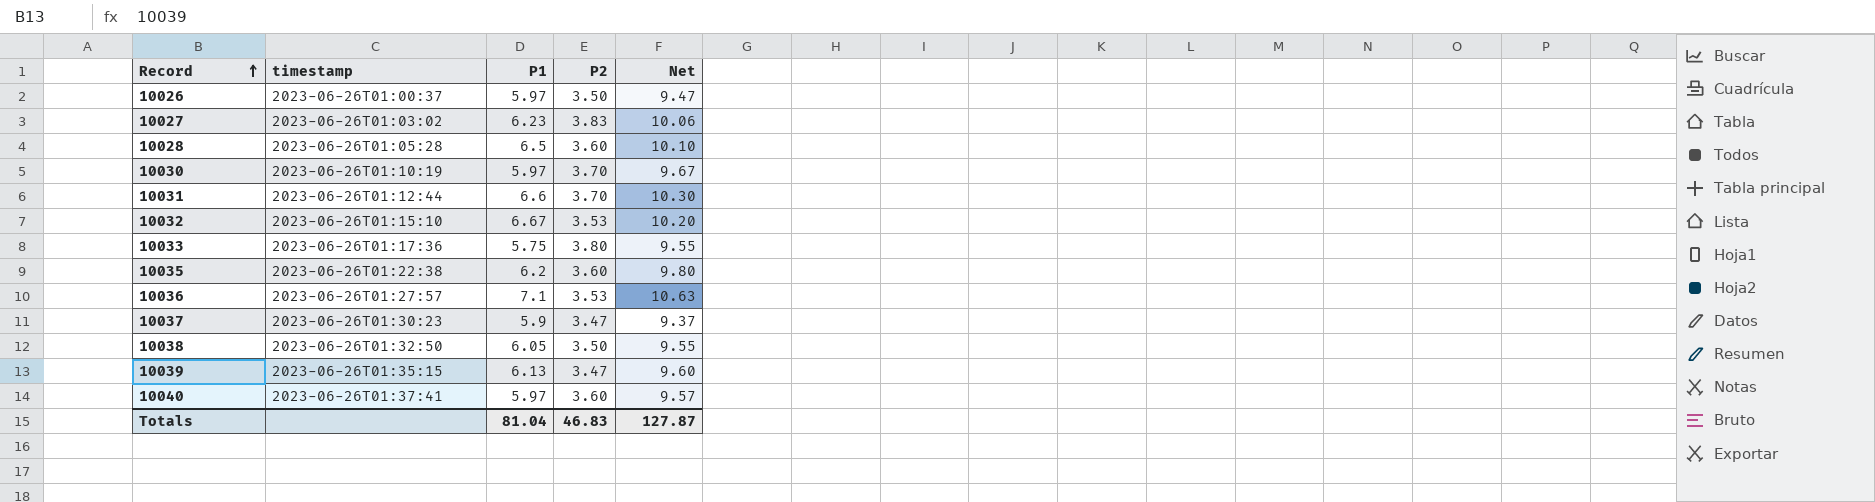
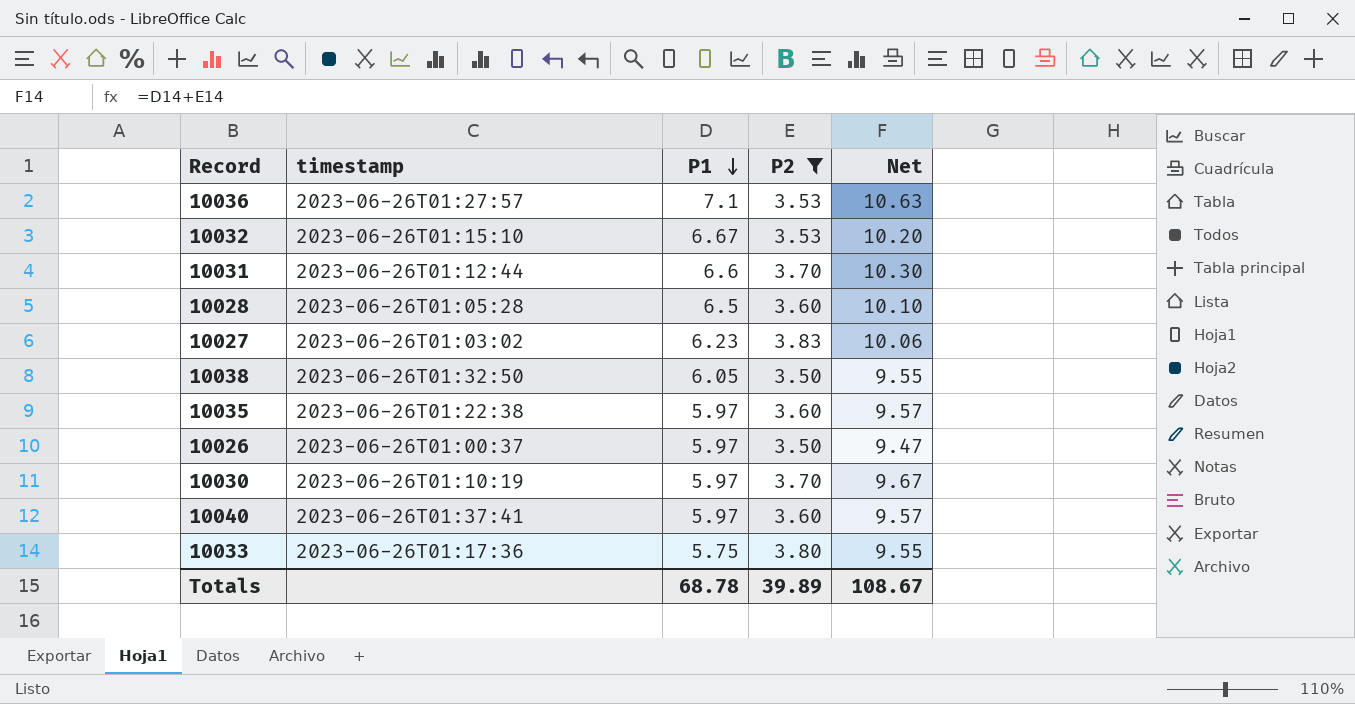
filter: none -> P2 != 3.47
row order: Record ascending -> P1 descending
10035 | P1: 6.2 -> 5.97
10035 | Net: 9.80 -> 9.57
Totals | P1: 81.04 -> 68.78
Totals | P2: 46.83 -> 39.89
Totals | Net: 127.87 -> 108.67

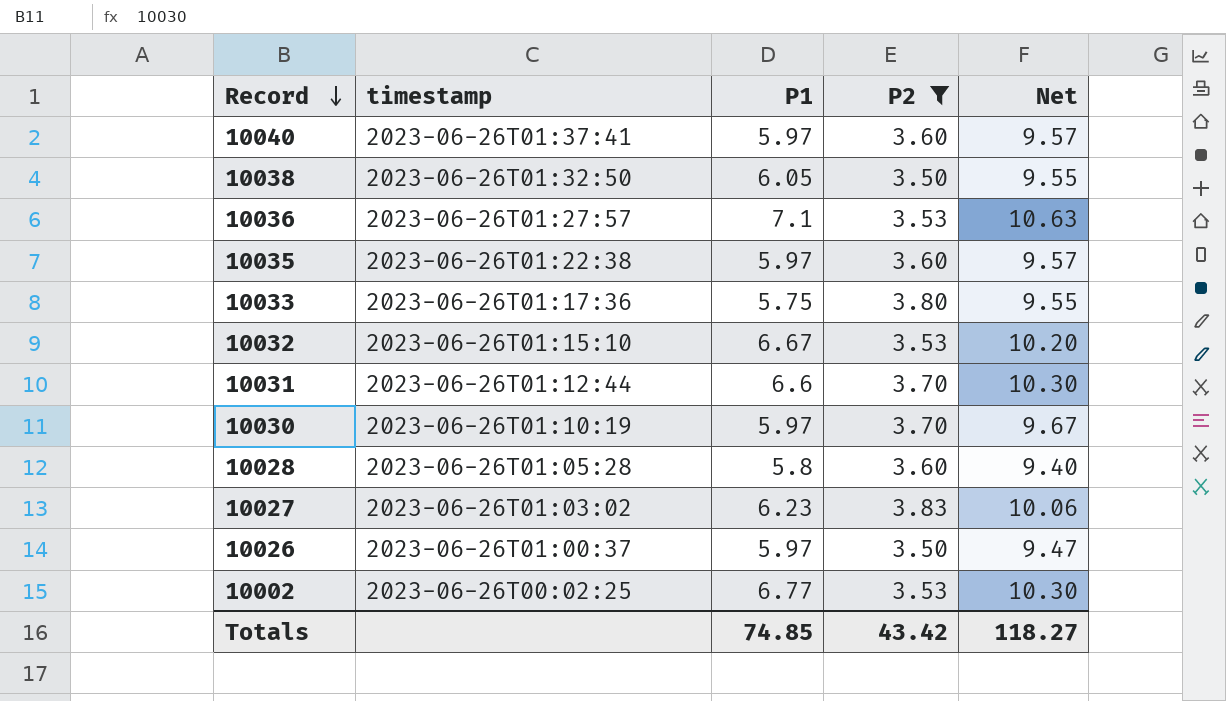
row order: P1 descending -> Record descending
10028 | P1: 6.5 -> 5.8
10028 | Net: 10.10 -> 9.40
row 10002: none -> 2023-06-26T00:02:25 | 6.77 | 3.53 | 10.30
Totals | P1: 68.78 -> 74.85
Totals | P2: 39.89 -> 43.42
Totals | Net: 108.67 -> 118.27

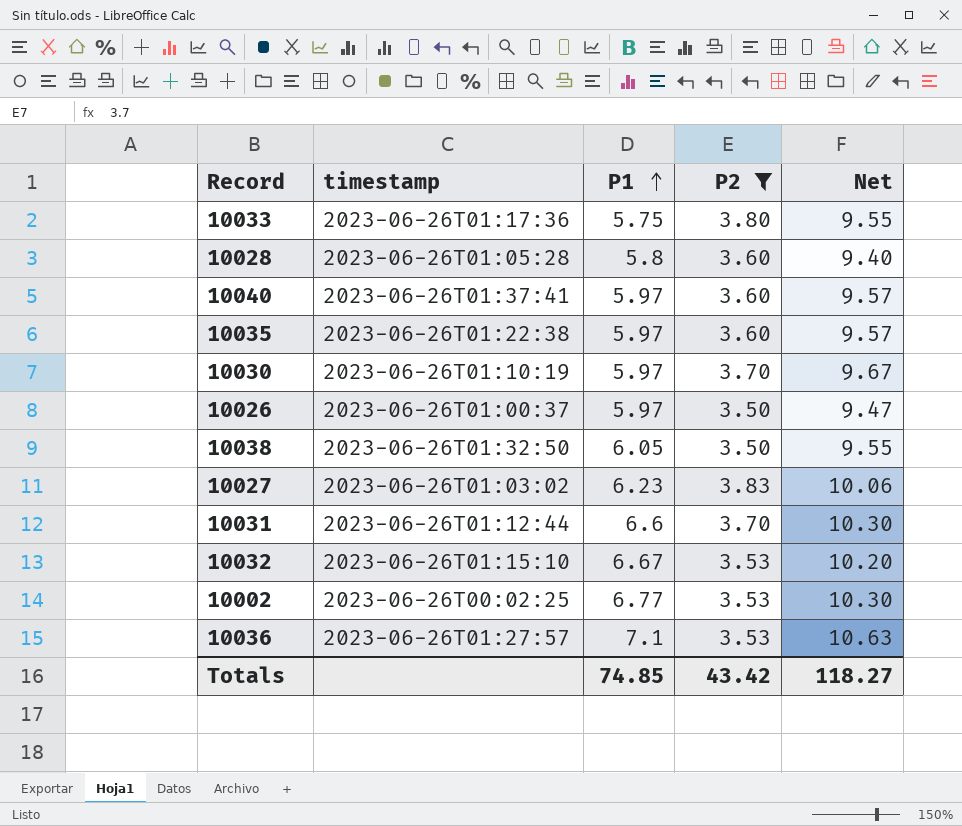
row order: Record descending -> P1 ascending

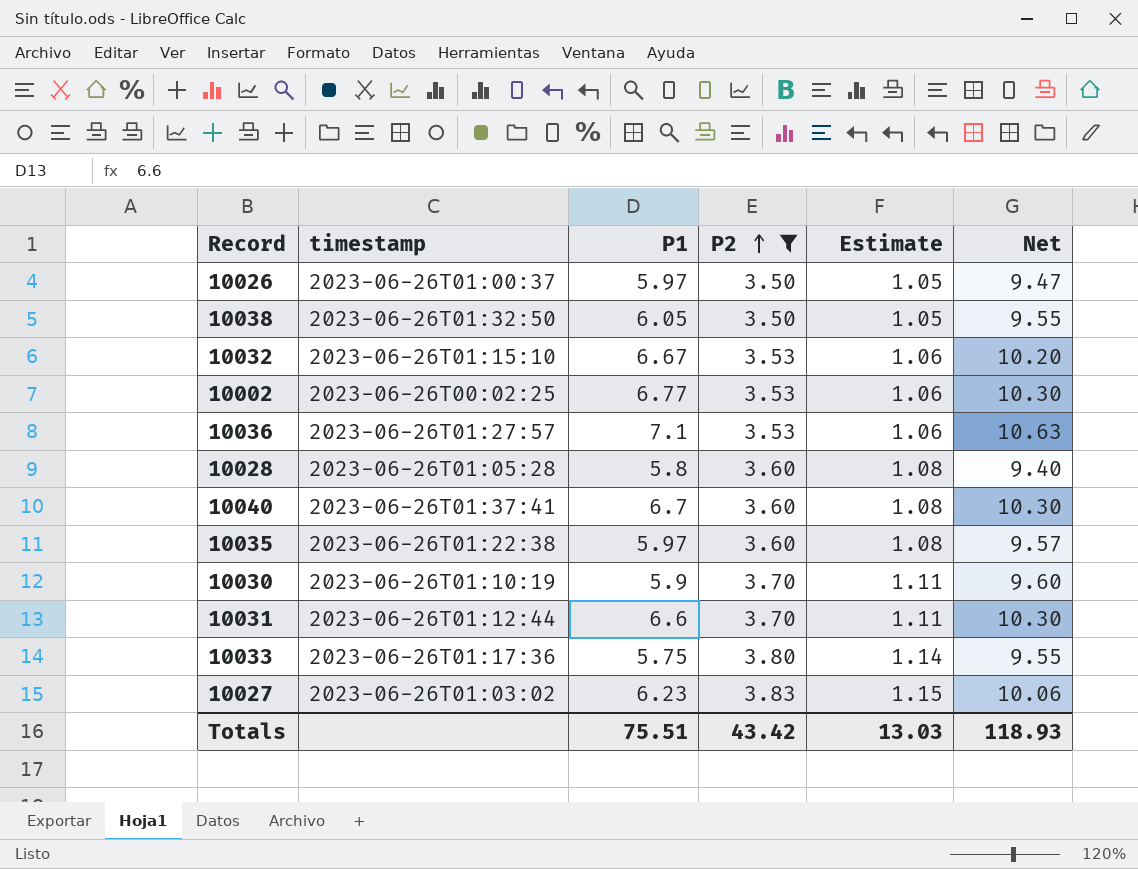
row order: P1 ascending -> P2 ascending
column Estimate | formula: none -> [P2] * 0.3
10040 | P1: 5.97 -> 6.7
10040 | Net: 9.57 -> 10.30
10030 | P1: 5.97 -> 5.9
10030 | Net: 9.67 -> 9.60
Totals | P1: 74.85 -> 75.51
Totals | Net: 118.27 -> 118.93

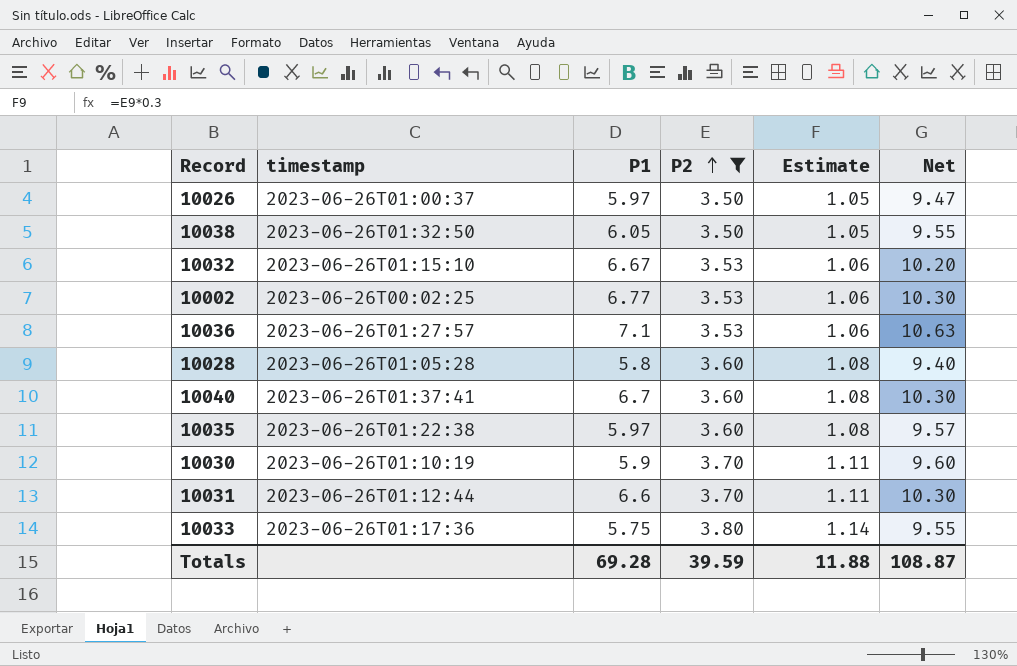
row 10027: 2023-06-26T01:03:02 | 6.23 | 3.83 | 1.15 | 10.06 -> none
Totals | P1: 75.51 -> 69.28
Totals | P2: 43.42 -> 39.59
Totals | Estimate: 13.03 -> 11.88
Totals | Net: 118.93 -> 108.87

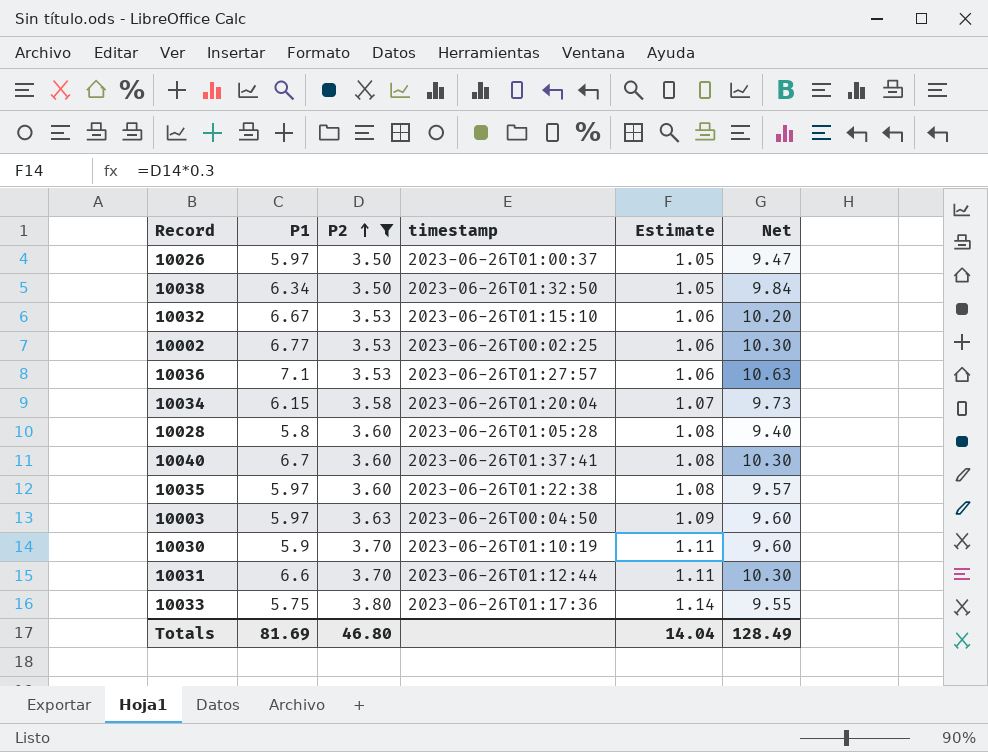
column timestamp | position: 2 -> 4
10038 | P1: 6.05 -> 6.34
10038 | Net: 9.55 -> 9.84
row 10034: none -> 6.15 | 3.58 | 2023-06-26T01:20:04 | 1.07 | 9.73
row 10003: none -> 5.97 | 3.63 | 2023-06-26T00:04:50 | 1.09 | 9.60
Totals | P1: 69.28 -> 81.69
Totals | P2: 39.59 -> 46.80
Totals | Estimate: 11.88 -> 14.04
Totals | Net: 108.87 -> 128.49

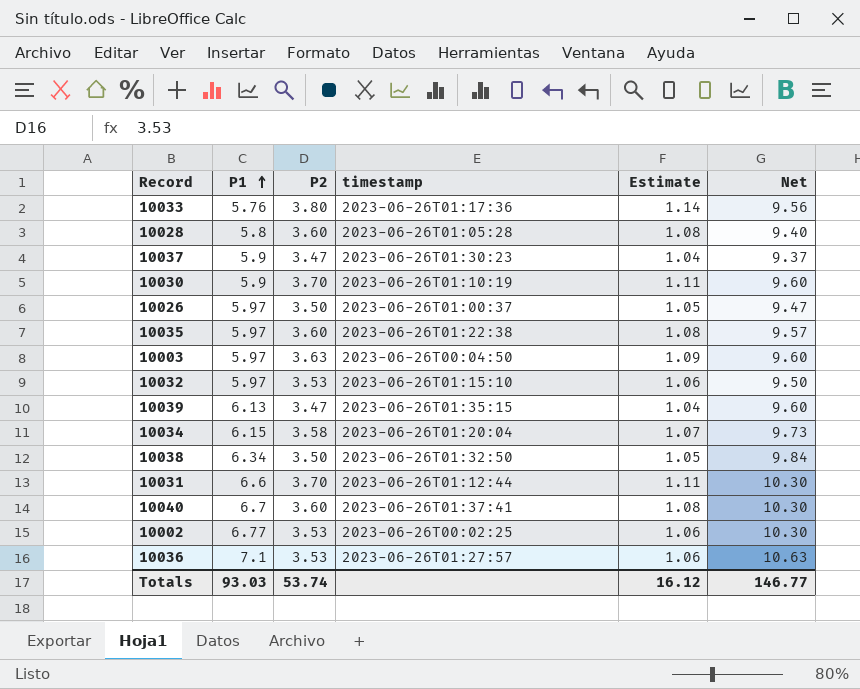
filter: P2 != 3.47 -> none
row order: P2 ascending -> P1 ascending
10033 | P1: 5.75 -> 5.76
10033 | Net: 9.55 -> 9.56
10032 | P1: 6.67 -> 5.97
10032 | Net: 10.20 -> 9.50
Totals | P1: 81.69 -> 93.03
Totals | P2: 46.80 -> 53.74
Totals | Estimate: 14.04 -> 16.12
Totals | Net: 128.49 -> 146.77

